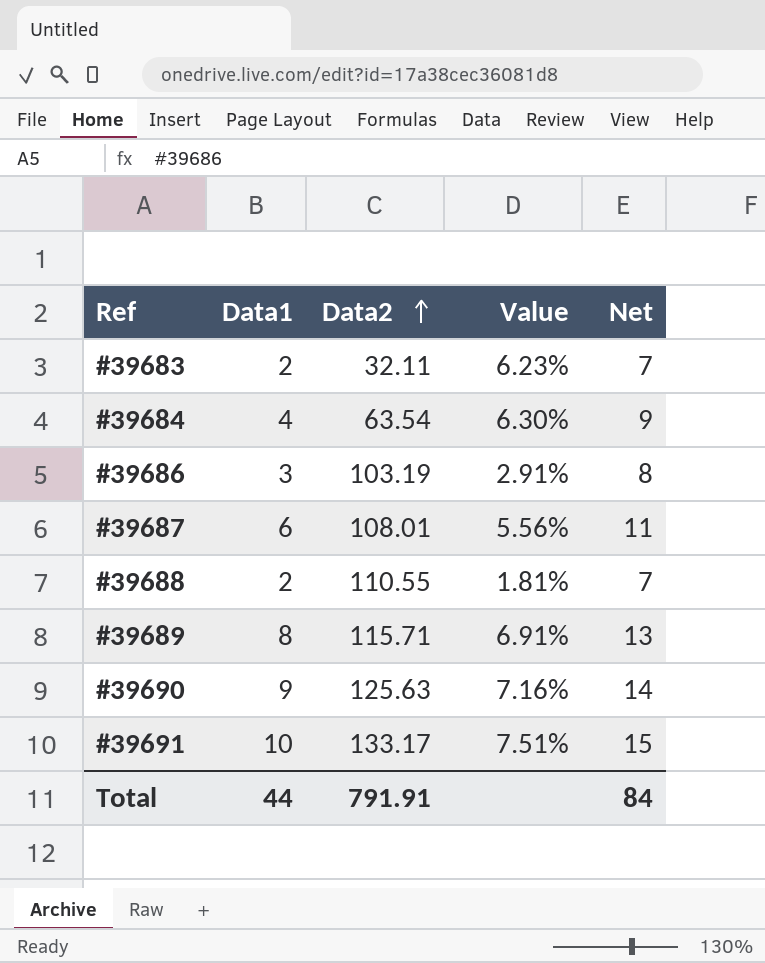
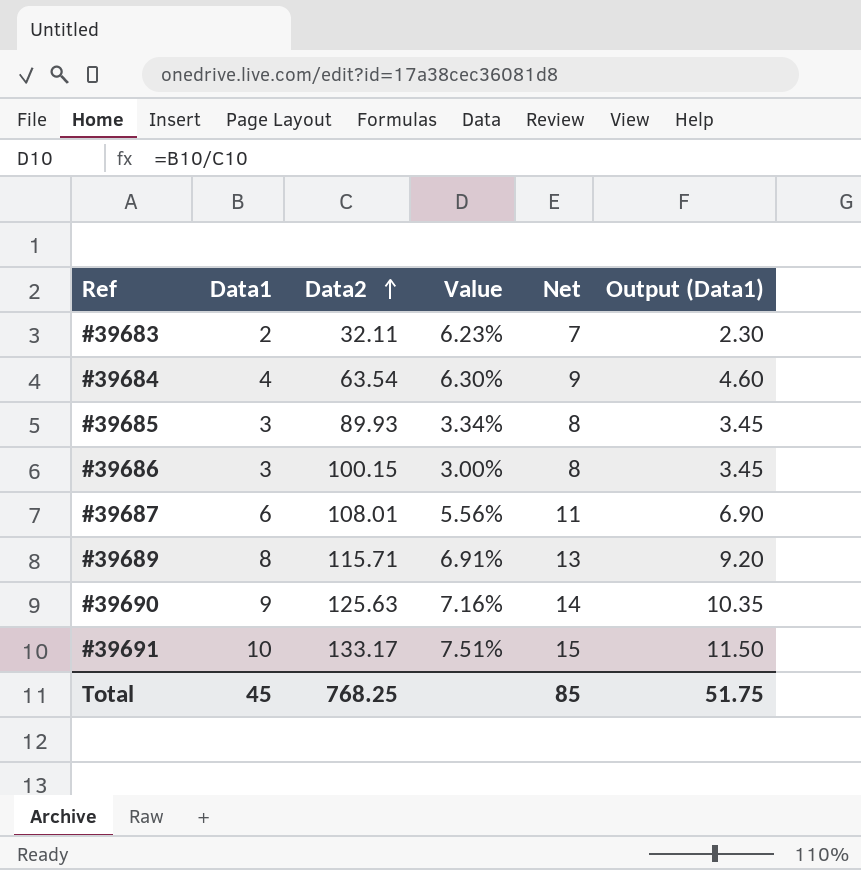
column Output (Data1) | formula: none -> [Data1] * 1.15
row #39688: 2 | 110.55 | 1.81% | 7 -> none
row #39685: none -> 3 | 89.93 | 3.34% | 8 | 3.45
#39686 | Data2: 103.19 -> 100.15
#39686 | Value: 2.91% -> 3.00%
Total | Data1: 44 -> 45
Total | Data2: 791.91 -> 768.25
Total | Net: 84 -> 85

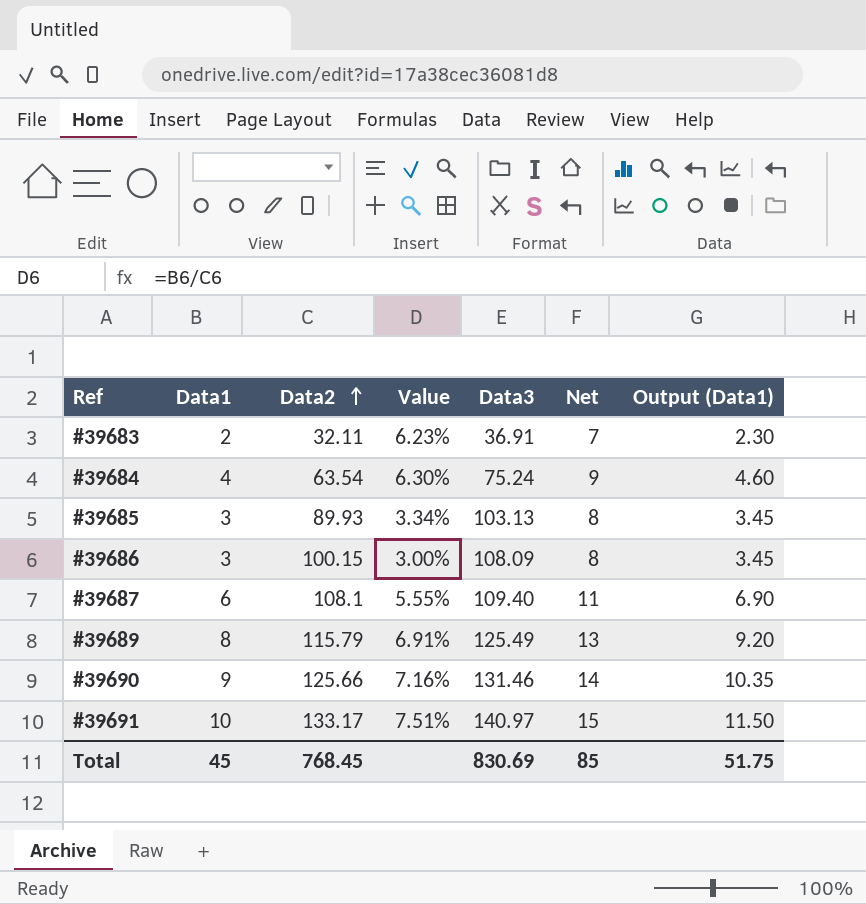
column Data3 | position: none -> 5
#39687 | Data2: 108.01 -> 108.1
#39687 | Value: 5.56% -> 5.55%
#39689 | Data2: 115.71 -> 115.79
#39690 | Data2: 125.63 -> 125.66
Total | Data2: 768.25 -> 768.45

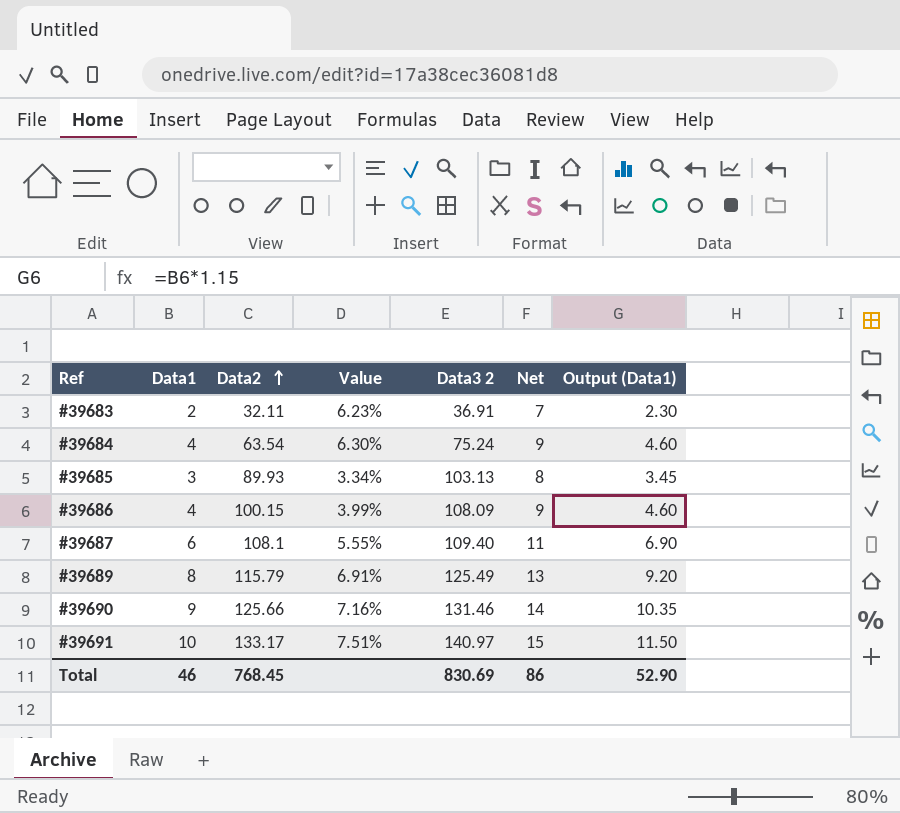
column name: Data3 -> Data3 2
#39686 | Data1: 3 -> 4
#39686 | Value: 3.00% -> 3.99%
#39686 | Net: 8 -> 9
#39686 | Output (Data1): 3.45 -> 4.60
Total | Data1: 45 -> 46
Total | Net: 85 -> 86
Total | Output (Data1): 51.75 -> 52.90

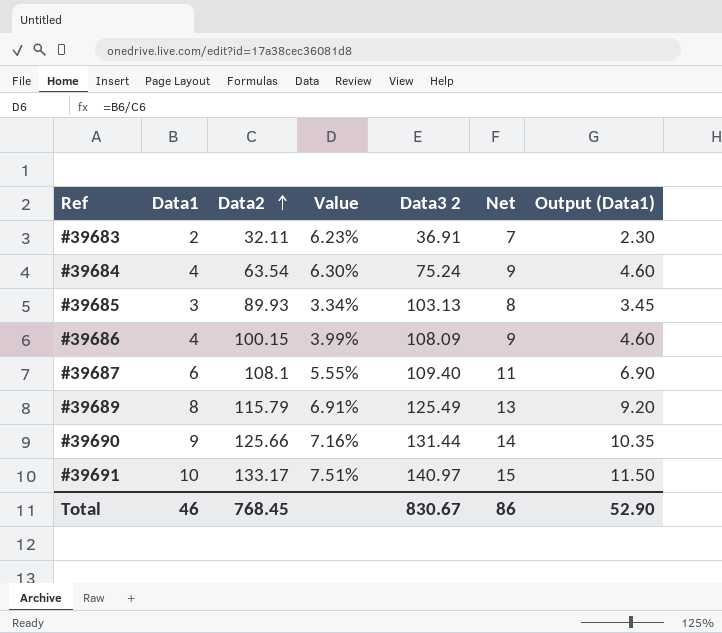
#39690 | Data3 2: 131.46 -> 131.44
Total | Data3 2: 830.69 -> 830.67

